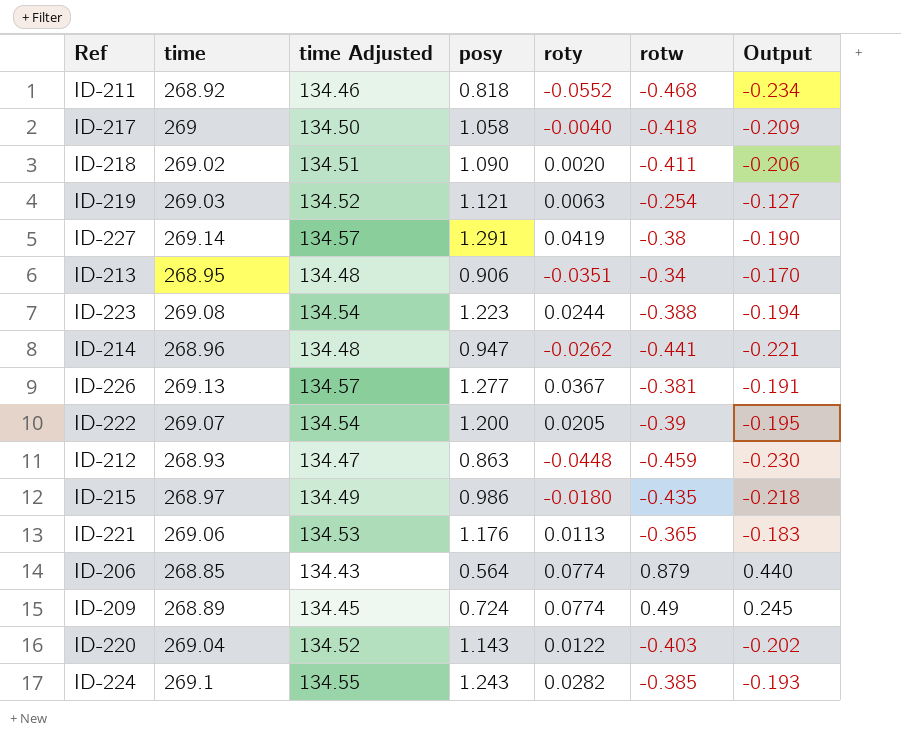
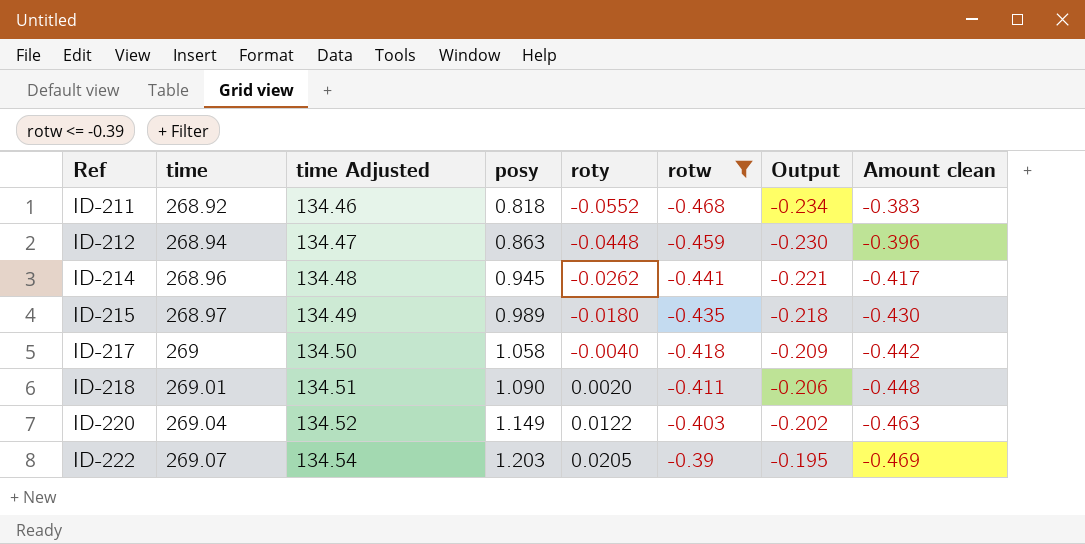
filter: none -> rotw <= -0.39
row order: none -> Ref ascending
column Amount clean | formula: none -> [posy] * [rotw]
ID-212 | time: 268.93 -> 268.94
ID-214 | posy: 0.947 -> 0.945
ID-215 | posy: 0.986 -> 0.989
ID-218 | time: 269.02 -> 269.01
ID-220 | posy: 1.143 -> 1.149
ID-222 | posy: 1.200 -> 1.203

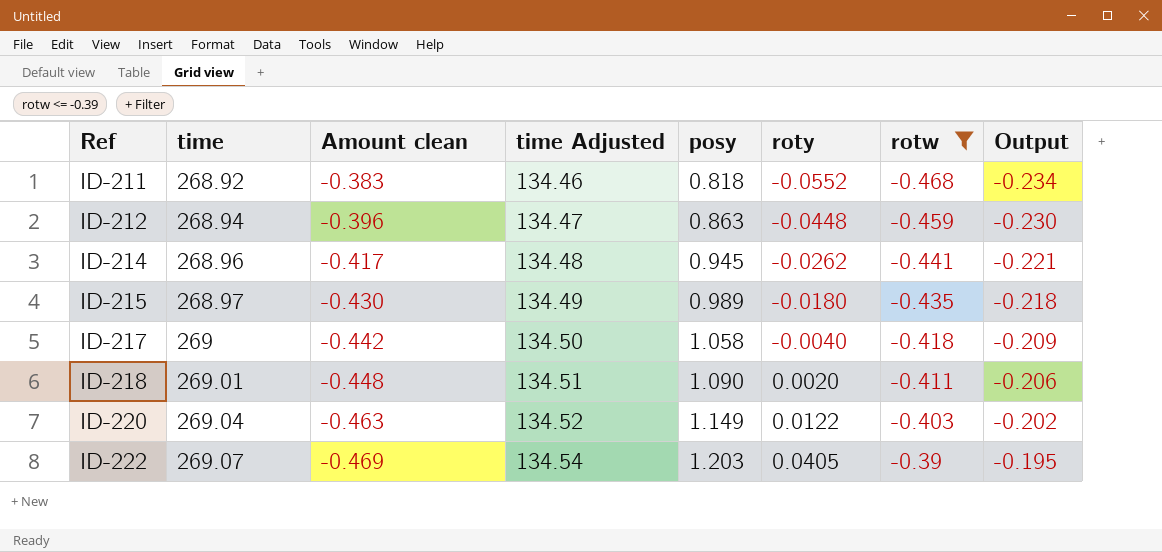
column Amount clean | position: 8 -> 3
ID-222 | roty: 0.0205 -> 0.0405

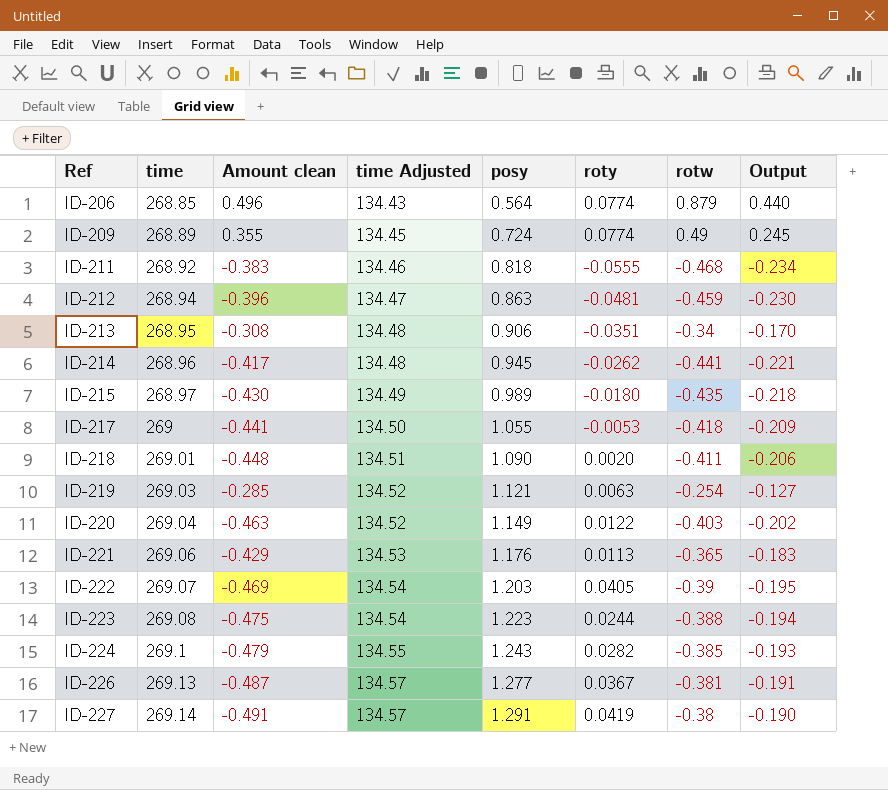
filter: rotw <= -0.39 -> none
ID-211 | roty: -0.0552 -> -0.0555
ID-212 | roty: -0.0448 -> -0.0481
ID-217 | Amount clean: -0.442 -> -0.441
ID-217 | posy: 1.058 -> 1.055
ID-217 | roty: -0.0040 -> -0.0053

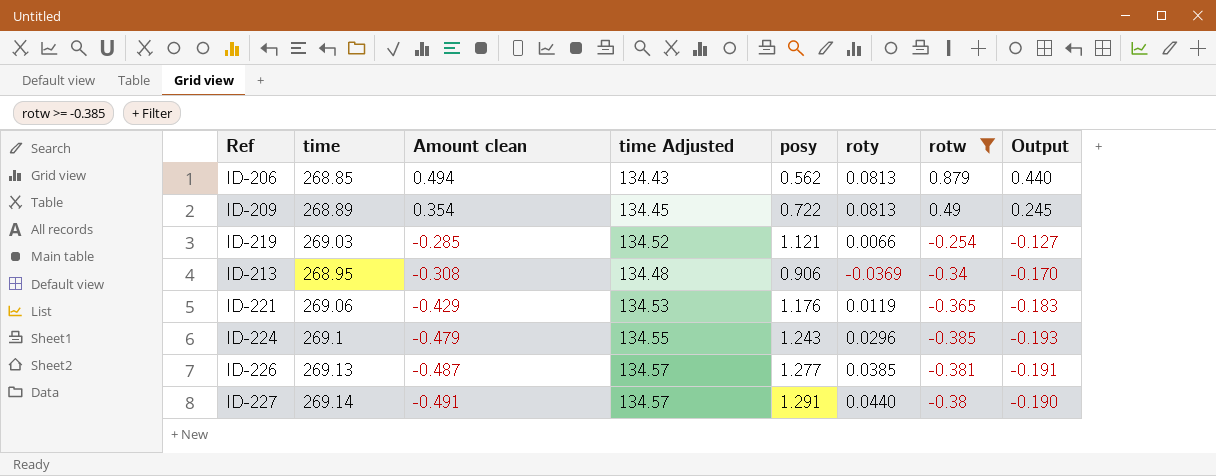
filter: none -> rotw >= -0.385
row order: Ref ascending -> Amount clean descending
ID-206 | Amount clean: 0.496 -> 0.494
ID-206 | posy: 0.564 -> 0.562
ID-206 | roty: 0.0774 -> 0.0813
ID-209 | Amount clean: 0.355 -> 0.354
ID-209 | posy: 0.724 -> 0.722
ID-209 | roty: 0.0774 -> 0.0813
ID-219 | roty: 0.0063 -> 0.0066
ID-213 | roty: -0.0351 -> -0.0369
ID-221 | roty: 0.0113 -> 0.0119
ID-224 | roty: 0.0282 -> 0.0296
ID-226 | roty: 0.0367 -> 0.0385
ID-227 | roty: 0.0419 -> 0.0440

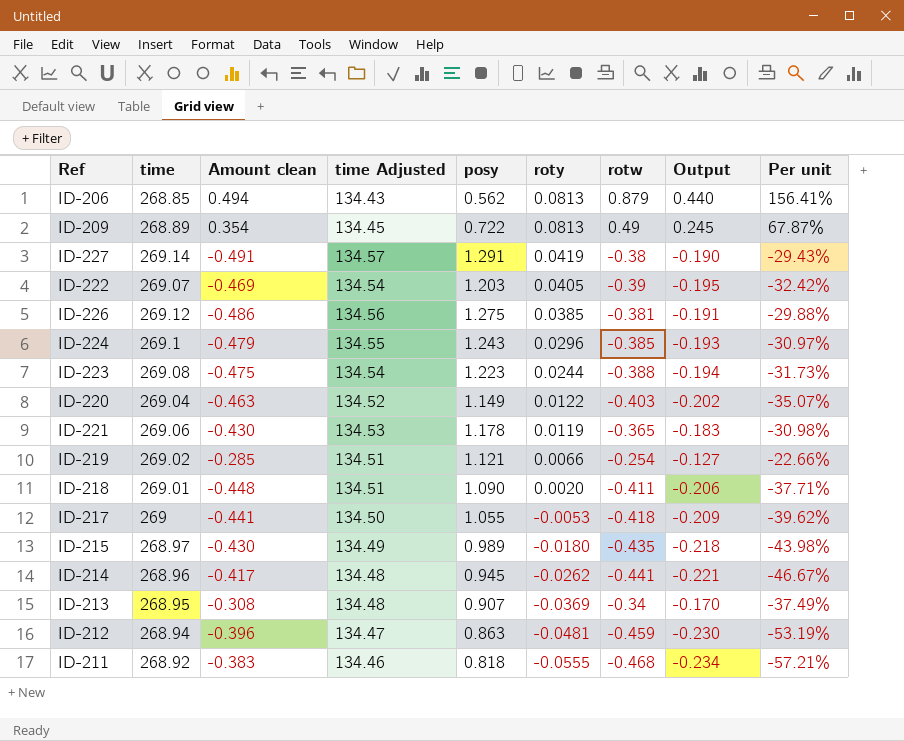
filter: rotw >= -0.385 -> none
row order: Amount clean descending -> roty descending
column Per unit | formula: none -> [rotw] / [posy]
ID-227 | roty: 0.0440 -> 0.0419
ID-226 | time: 269.13 -> 269.12
ID-226 | Amount clean: -0.487 -> -0.486
ID-226 | time Adjusted: 134.57 -> 134.56
ID-226 | posy: 1.277 -> 1.275
ID-221 | Amount clean: -0.429 -> -0.430
ID-221 | posy: 1.176 -> 1.178
ID-219 | time: 269.03 -> 269.02
ID-219 | time Adjusted: 134.52 -> 134.51
ID-213 | posy: 0.906 -> 0.907

